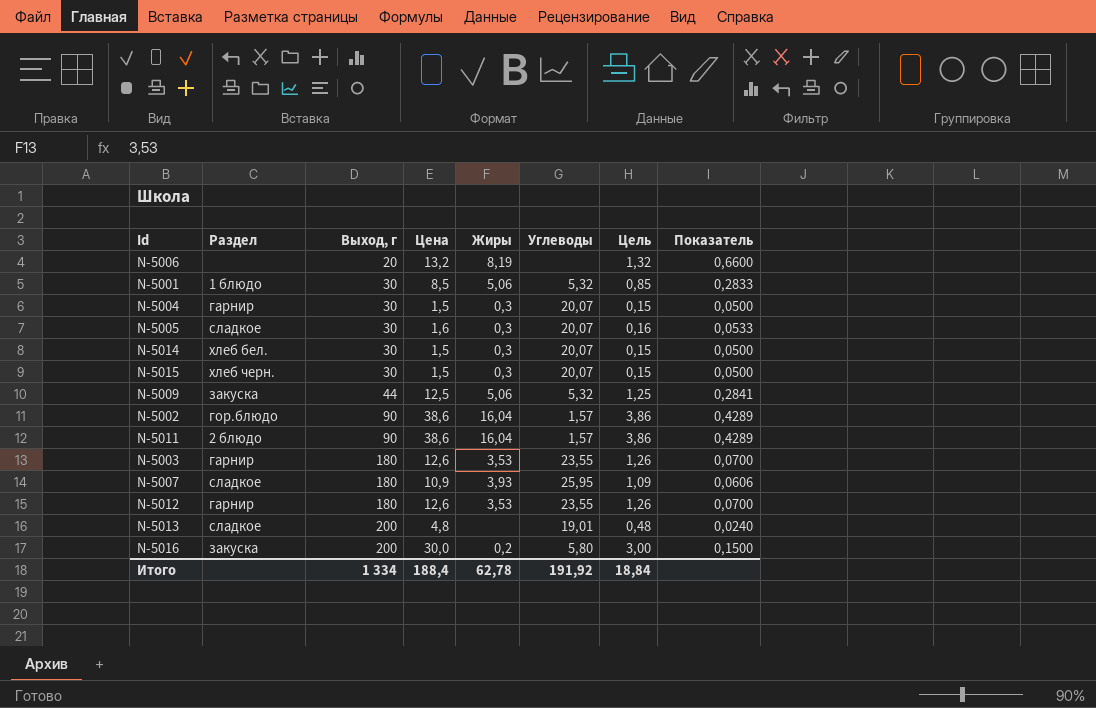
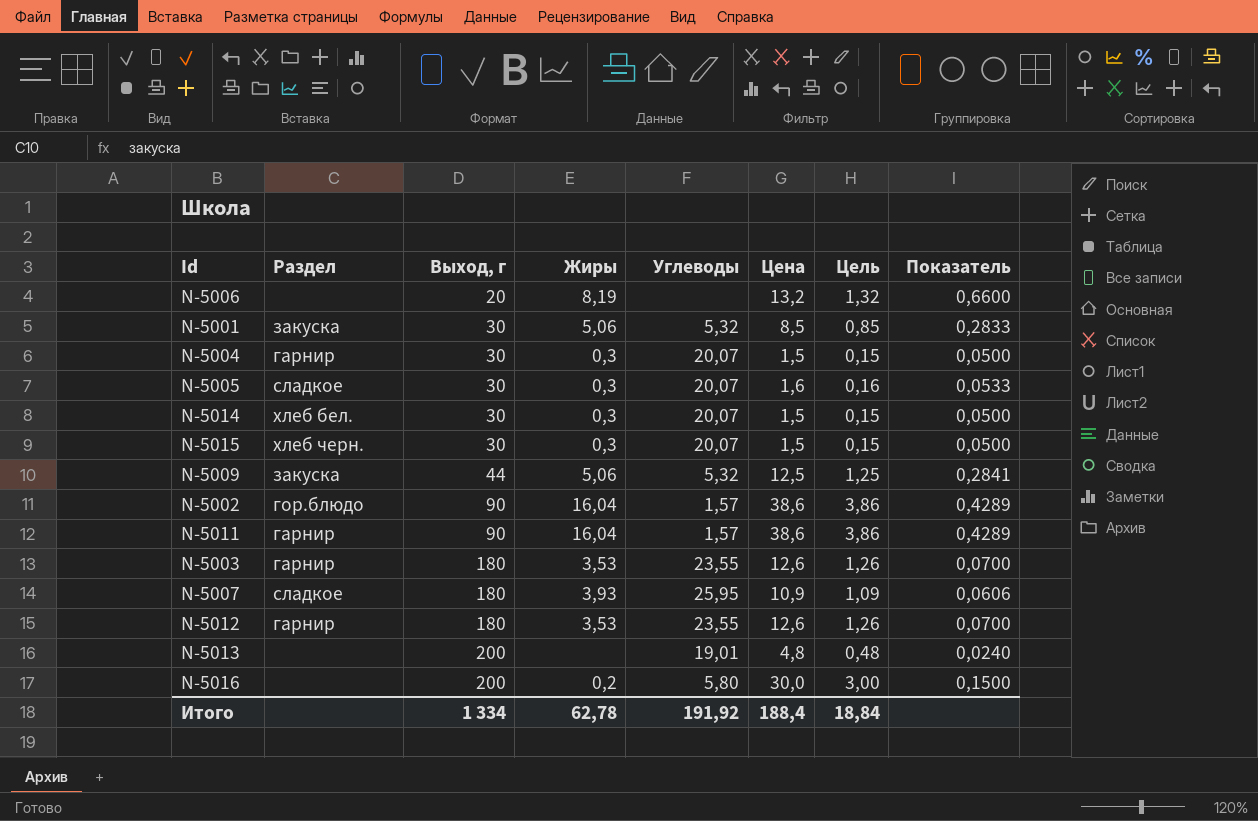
column Цена | position: 4 -> 6
N-5001 | Раздел: 1 блюдо -> закуска
N-5011 | Раздел: 2 блюдо -> гарнир
N-5013 | Раздел: сладкое -> none
N-5016 | Раздел: закуска -> none

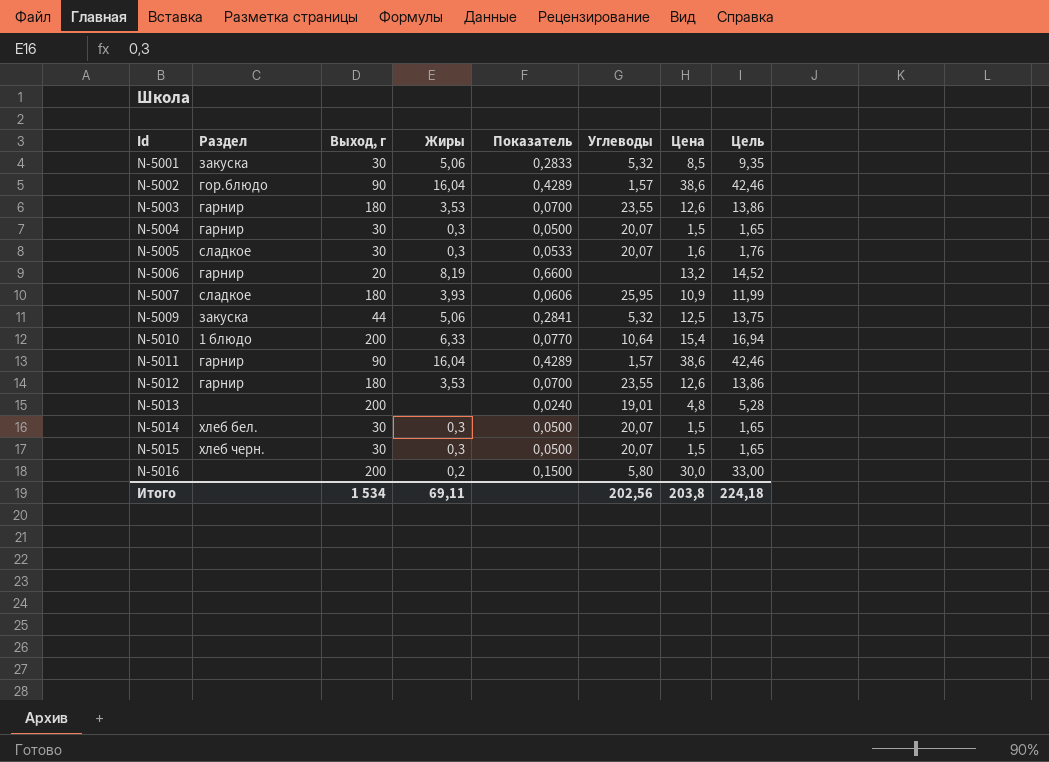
row order: Выход, г ascending -> Id ascending
column Показатель | position: 8 -> 5
column Цель | formula: [Цена] * 0,1 -> [Цена] * 1,1
N-5006 | Раздел: none -> гарнир
row N-5010: none -> 1 блюдо | 200 | 6,33 | 0,0770 | 10,64 | 15,4 | 16,94
Итого | Выход, г: 1 334 -> 1 534
Итого | Жиры: 62,78 -> 69,11
Итого | Углеводы: 191,92 -> 202,56
Итого | Цена: 188,4 -> 203,8
Итого | Цель: 18,84 -> 224,18

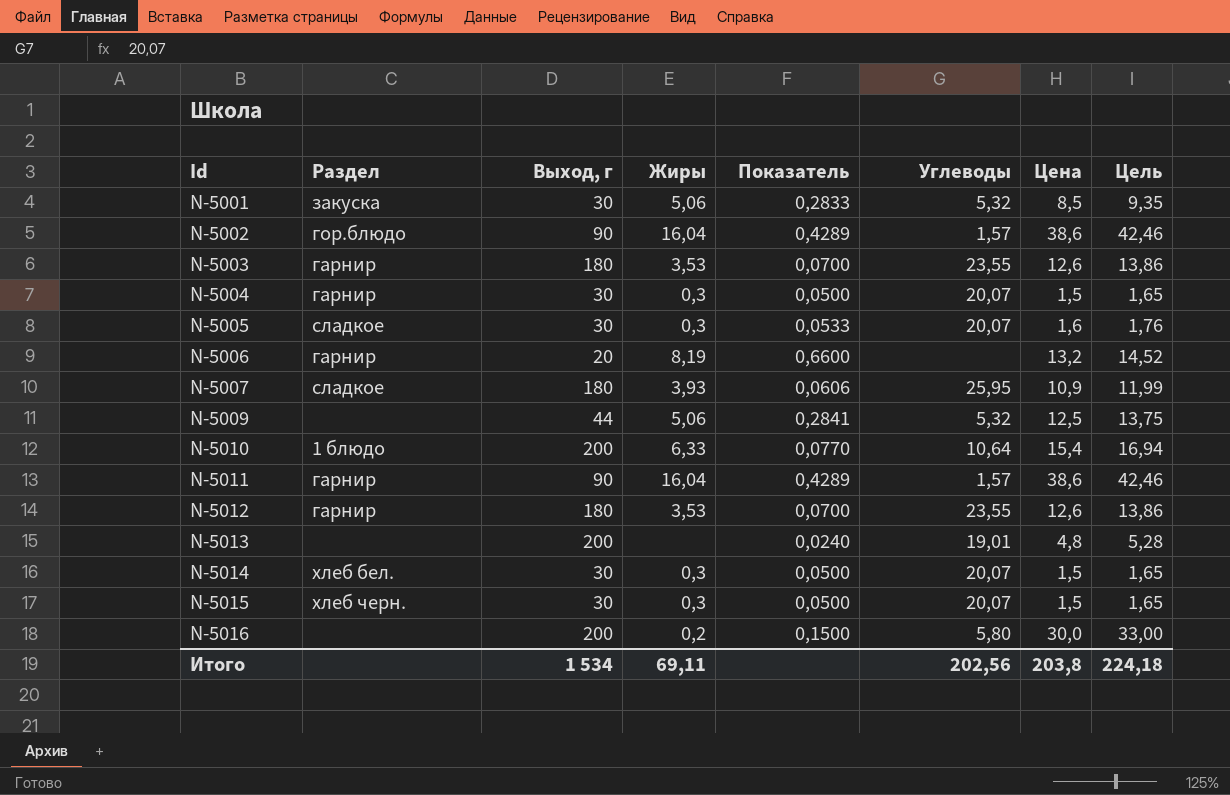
N-5009 | Раздел: закуска -> none

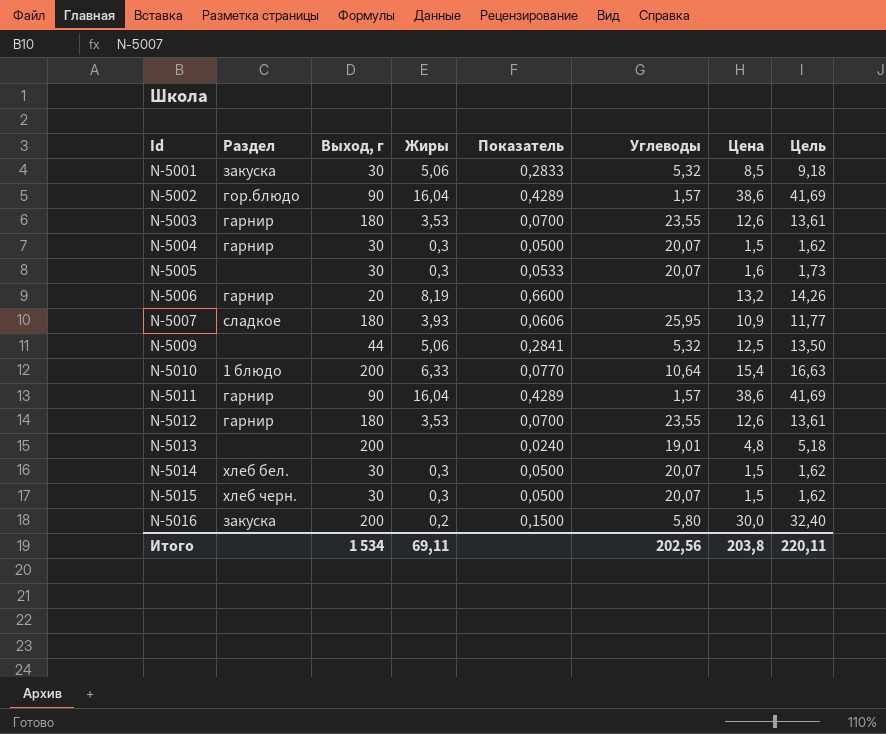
column Цель | formula: [Цена] * 1,1 -> [Цена] * 1,08
N-5005 | Раздел: сладкое -> none
N-5016 | Раздел: none -> закуска
Итого | Цель: 224,18 -> 220,11

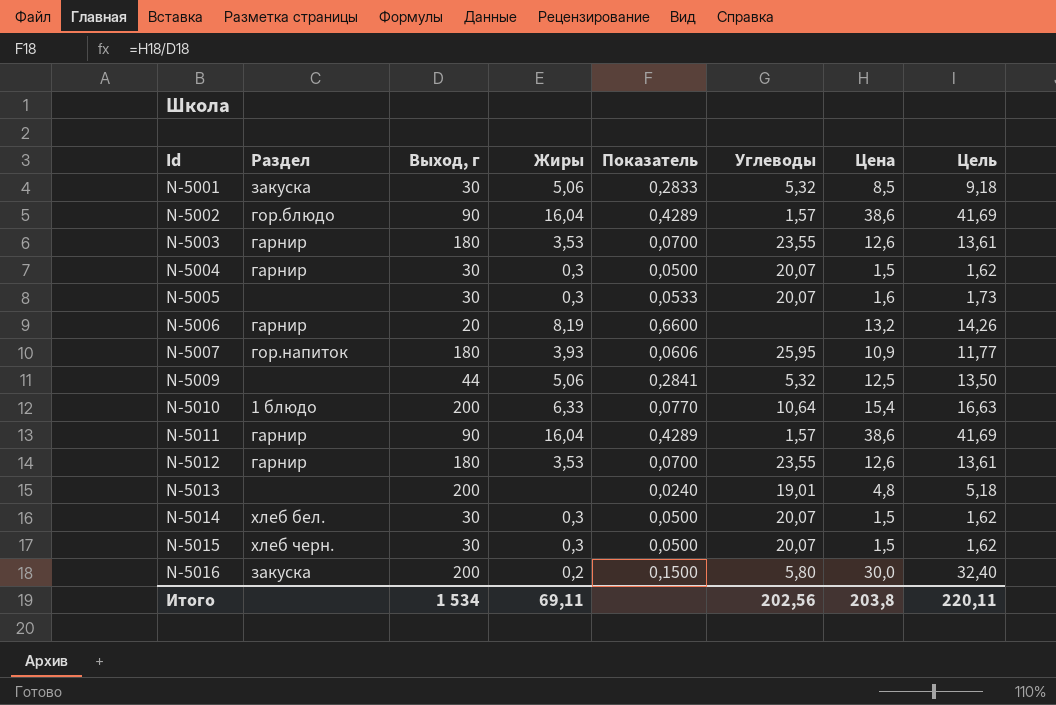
N-5007 | Раздел: сладкое -> гор.напиток

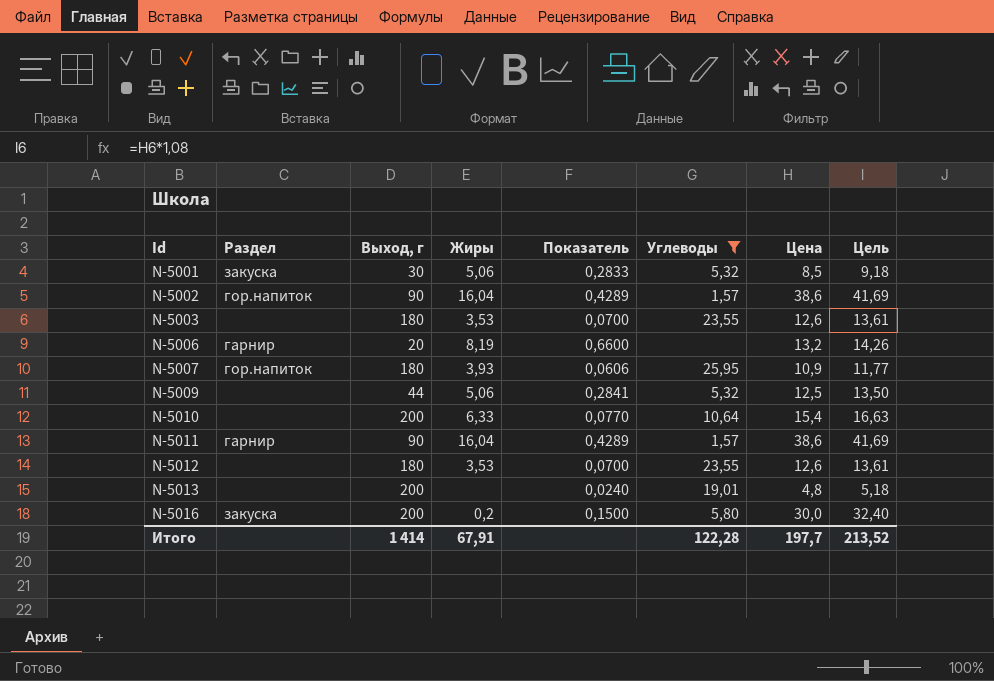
filter: none -> Углеводы != 20,07
N-5002 | Раздел: гор.блюдо -> гор.напиток
N-5003 | Раздел: гарнир -> none
N-5010 | Раздел: 1 блюдо -> none
N-5012 | Раздел: гарнир -> none
Итого | Выход, г: 1 534 -> 1 414
Итого | Жиры: 69,11 -> 67,91
Итого | Углеводы: 202,56 -> 122,28
Итого | Цена: 203,8 -> 197,7
Итого | Цель: 220,11 -> 213,52

